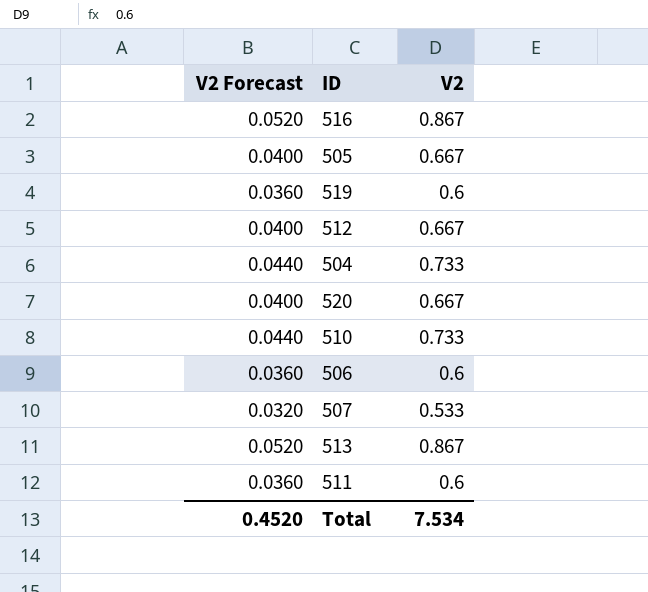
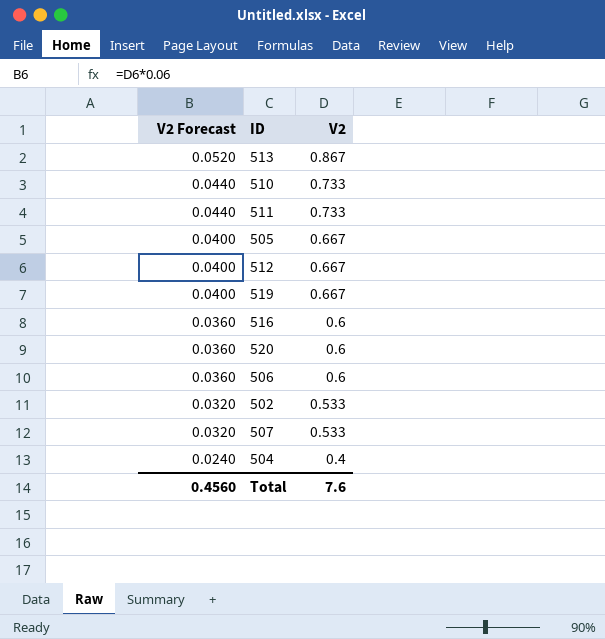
row order: none -> V2 Forecast descending
511 | V2 Forecast: 0.0360 -> 0.0440
511 | V2: 0.6 -> 0.733
519 | V2 Forecast: 0.0360 -> 0.0400
519 | V2: 0.6 -> 0.667
516 | V2 Forecast: 0.0520 -> 0.0360
516 | V2: 0.867 -> 0.6
520 | V2 Forecast: 0.0400 -> 0.0360
520 | V2: 0.667 -> 0.6
row 502: none -> 0.0320 | 0.533
504 | V2 Forecast: 0.0440 -> 0.0240
504 | V2: 0.733 -> 0.4
Total | V2 Forecast: 0.4520 -> 0.4560
Total | V2: 7.534 -> 7.6

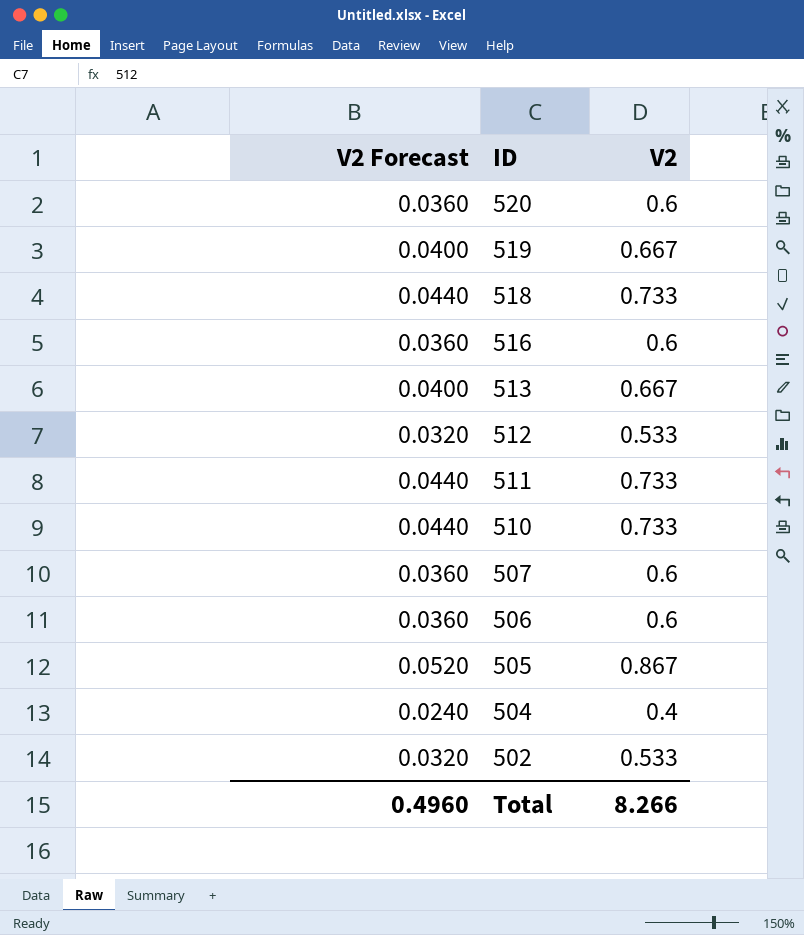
row order: V2 Forecast descending -> ID descending
row 518: none -> 0.0440 | 0.733
513 | V2 Forecast: 0.0520 -> 0.0400
513 | V2: 0.867 -> 0.667
512 | V2 Forecast: 0.0400 -> 0.0320
512 | V2: 0.667 -> 0.533
507 | V2 Forecast: 0.0320 -> 0.0360
507 | V2: 0.533 -> 0.6
505 | V2 Forecast: 0.0400 -> 0.0520
505 | V2: 0.667 -> 0.867
Total | V2 Forecast: 0.4560 -> 0.4960
Total | V2: 7.6 -> 8.266

